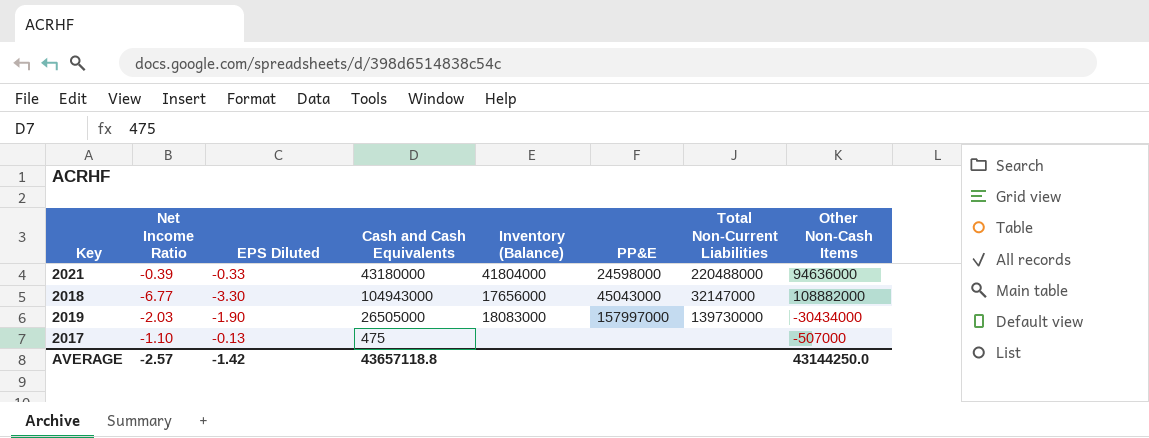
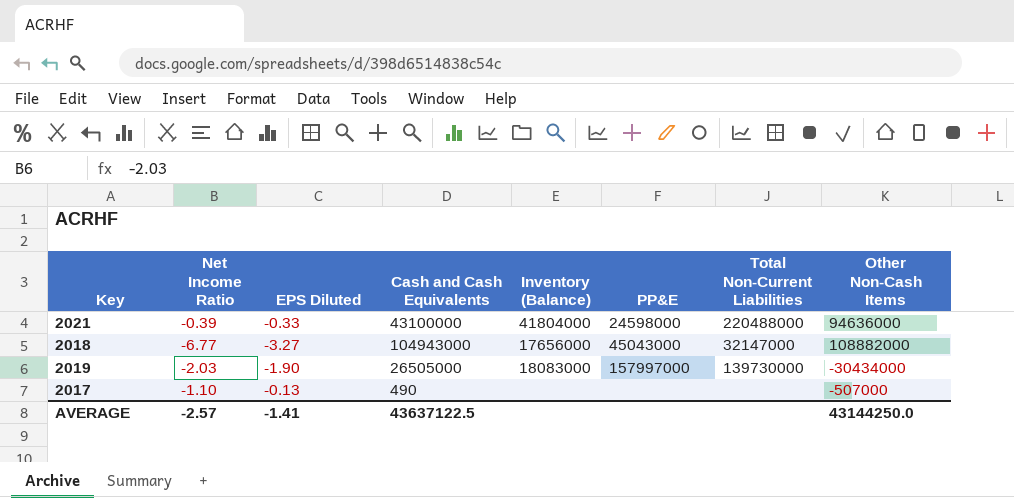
2021 | Cash and Cash Equivalents: 43180000 -> 43100000
2018 | EPS Diluted: -3.30 -> -3.27
2017 | Cash and Cash Equivalents: 475 -> 490
AVERAGE | EPS Diluted: -1.42 -> -1.41
AVERAGE | Cash and Cash Equivalents: 43657118.8 -> 43637122.5

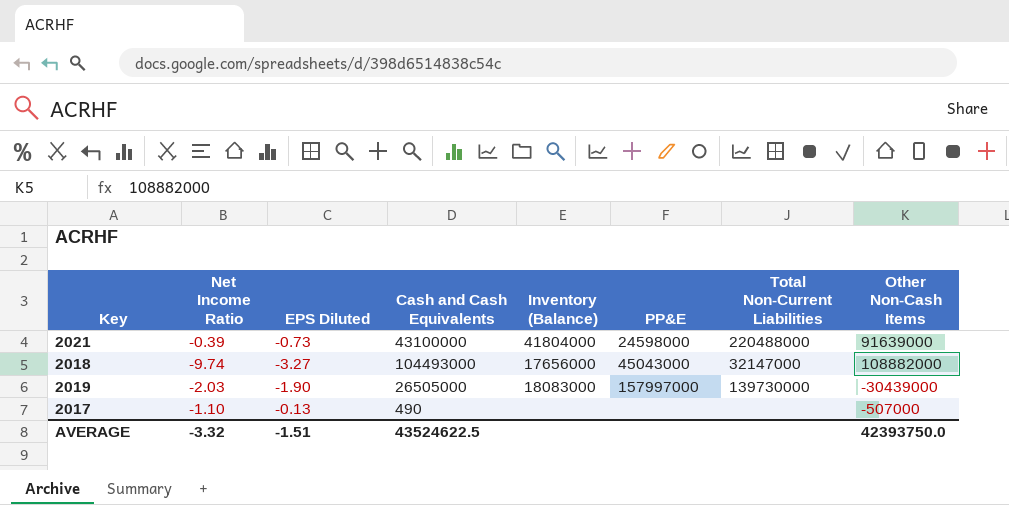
2021 | EPS Diluted: -0.33 -> -0.73
2021 | Other Non-Cash Items: 94636000 -> 91639000
2018 | Net Income Ratio: -6.77 -> -9.74
2018 | Cash and Cash Equivalents: 104943000 -> 104493000
2019 | Other Non-Cash Items: -30434000 -> -30439000
AVERAGE | Net Income Ratio: -2.57 -> -3.32
AVERAGE | EPS Diluted: -1.41 -> -1.51
AVERAGE | Cash and Cash Equivalents: 43637122.5 -> 43524622.5
AVERAGE | Other Non-Cash Items: 43144250.0 -> 42393750.0

